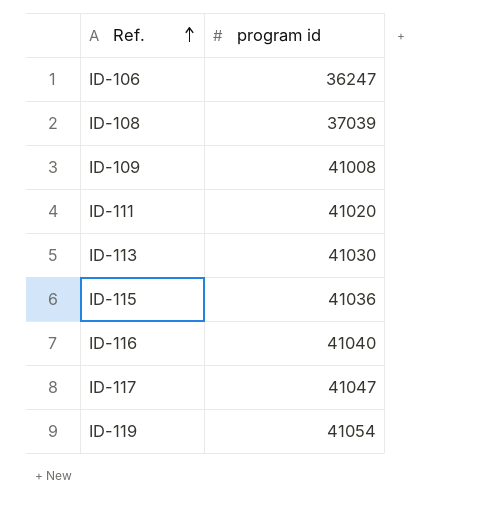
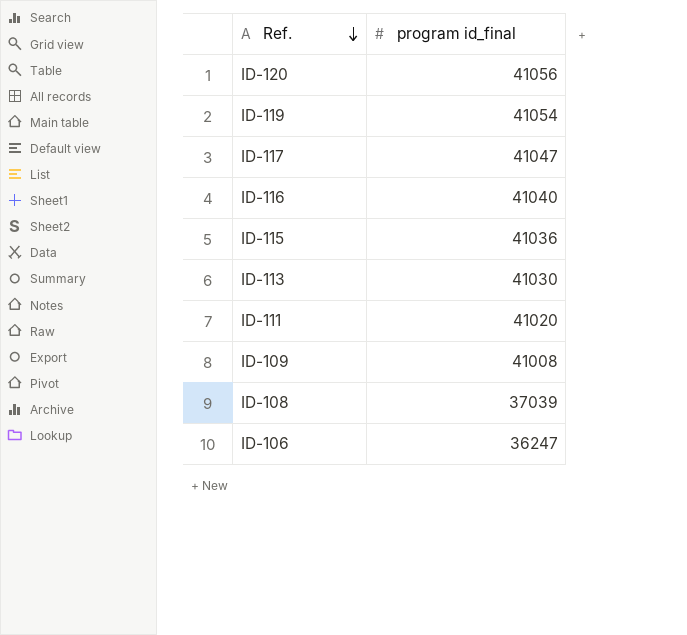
row order: Ref. ascending -> Ref. descending
column name: program id -> program id_final
row ID-120: none -> 41056

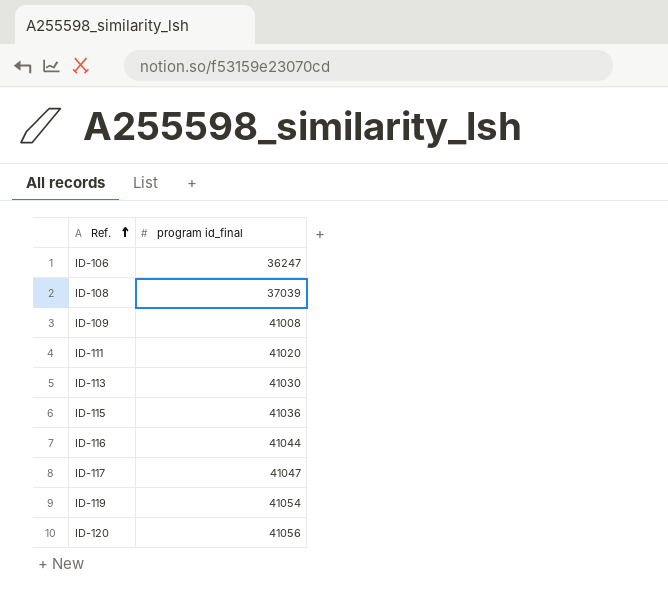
row order: Ref. descending -> Ref. ascending
ID-116 | program id_final: 41040 -> 41044

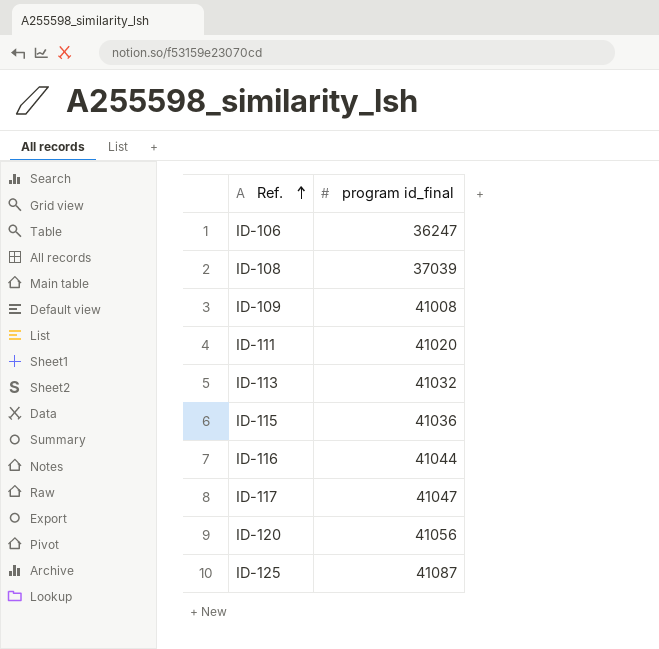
row ID-119: 41054 -> none
ID-113 | program id_final: 41030 -> 41032
row ID-125: none -> 41087

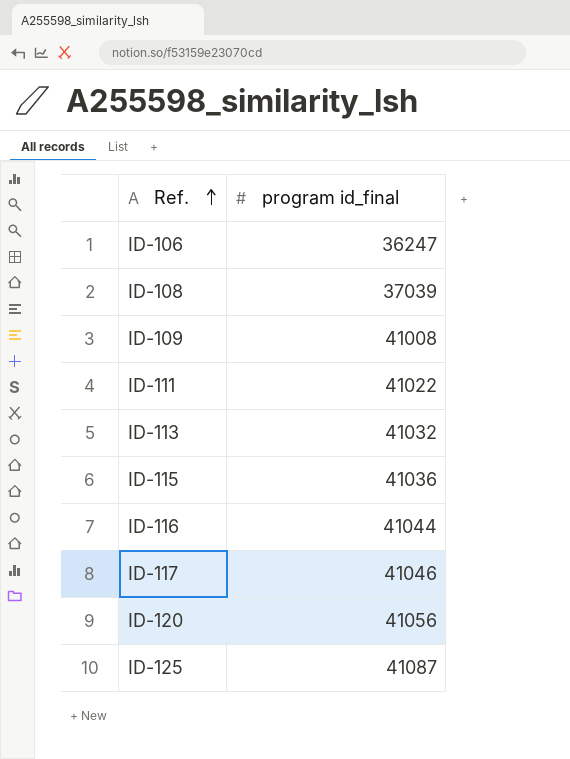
ID-111 | program id_final: 41020 -> 41022
ID-117 | program id_final: 41047 -> 41046

